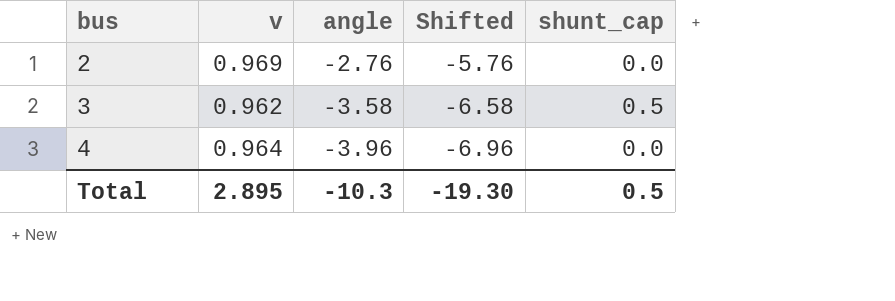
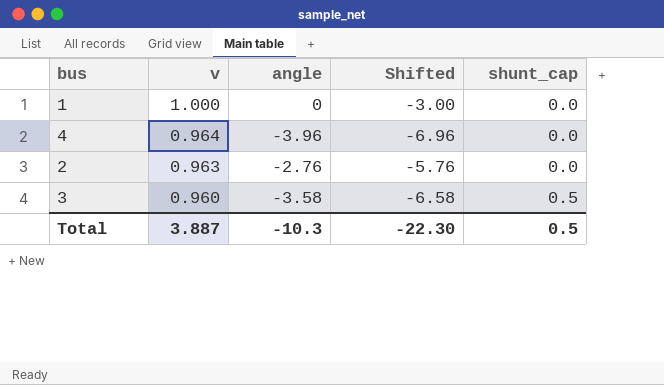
row order: bus ascending -> v descending
row 1: none -> 1.000 | 0 | -3.00 | 0.0
2 | v: 0.969 -> 0.963
3 | v: 0.962 -> 0.960
Total | v: 2.895 -> 3.887
Total | Shifted: -19.30 -> -22.30

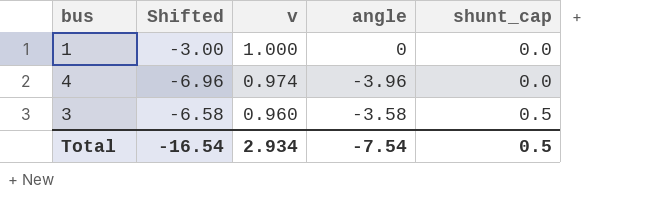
column Shifted | position: 4 -> 2
row 2: 0.963 | -2.76 | -5.76 | 0.0 -> none
4 | v: 0.964 -> 0.974
Total | Shifted: -22.30 -> -16.54
Total | v: 3.887 -> 2.934
Total | angle: -10.3 -> -7.54

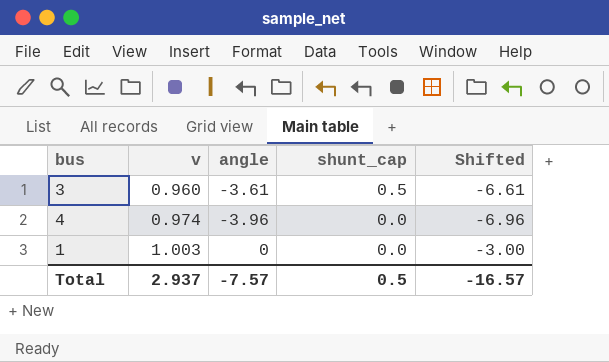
row order: v descending -> v ascending
column Shifted | position: 2 -> 5
3 | angle: -3.58 -> -3.61
3 | Shifted: -6.58 -> -6.61
1 | v: 1.000 -> 1.003
Total | v: 2.934 -> 2.937
Total | angle: -7.54 -> -7.57
Total | Shifted: -16.54 -> -16.57

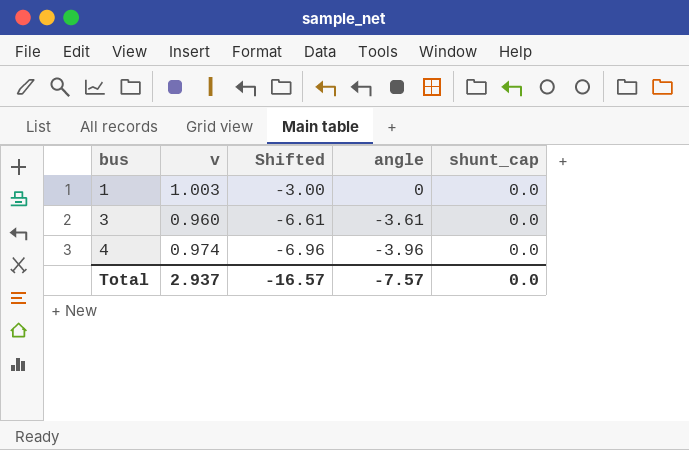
row order: v ascending -> bus ascending
column Shifted | position: 5 -> 3
3 | shunt_cap: 0.5 -> 0.0
Total | shunt_cap: 0.5 -> 0.0

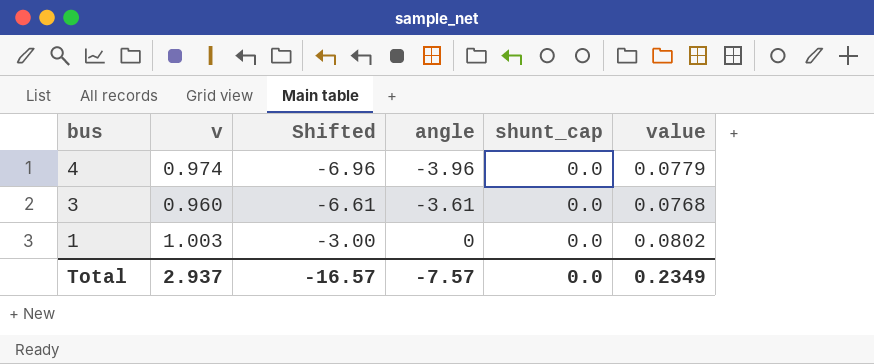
row order: bus ascending -> bus descending
column value | formula: none -> [v] * 0.08

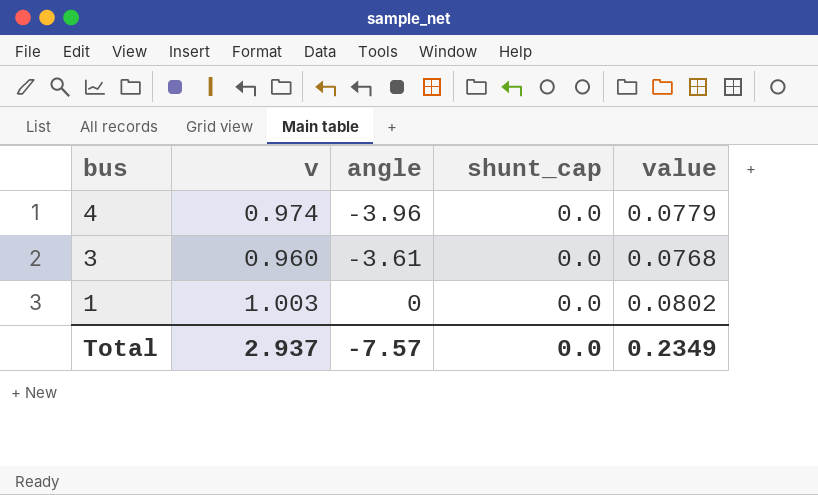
column Shifted | formula: [angle] - 3 -> none

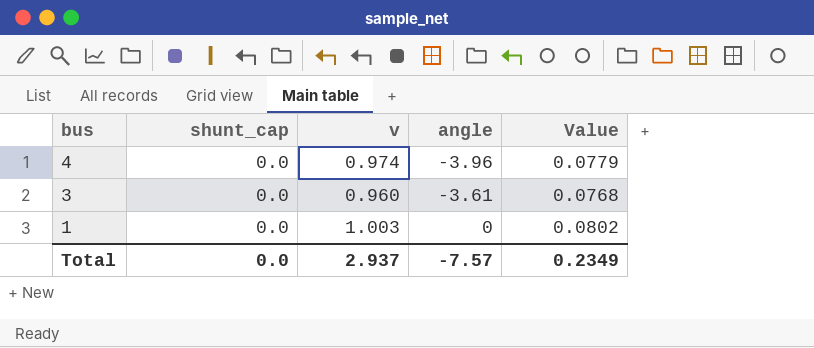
column shunt_cap | position: 4 -> 2
column name: value -> Value

